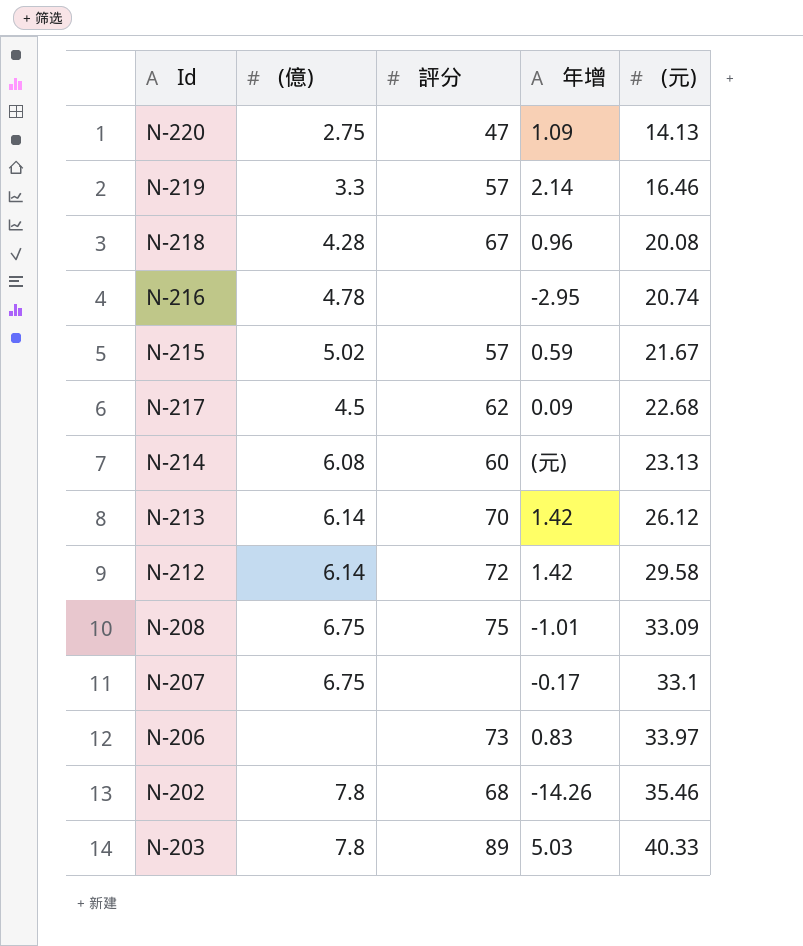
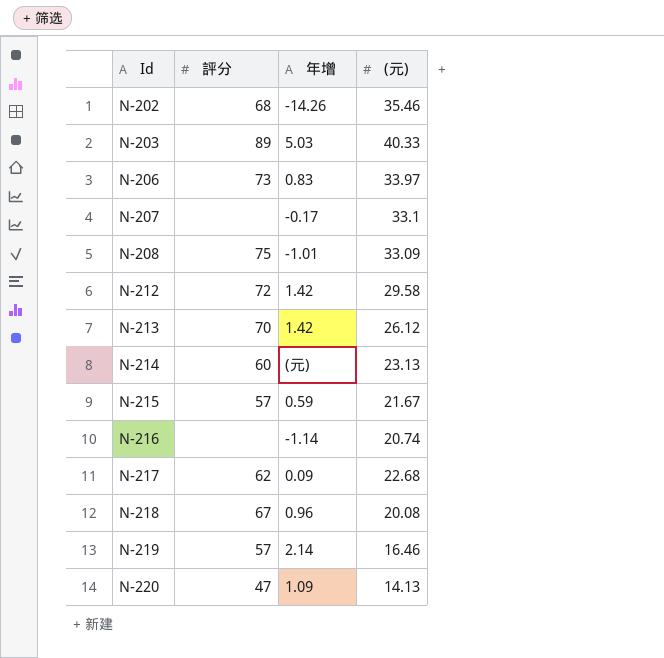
row order: (元) ascending -> Id ascending
column (億) | position: 2 -> none
N-216 | 年增: -2.95 -> -1.14

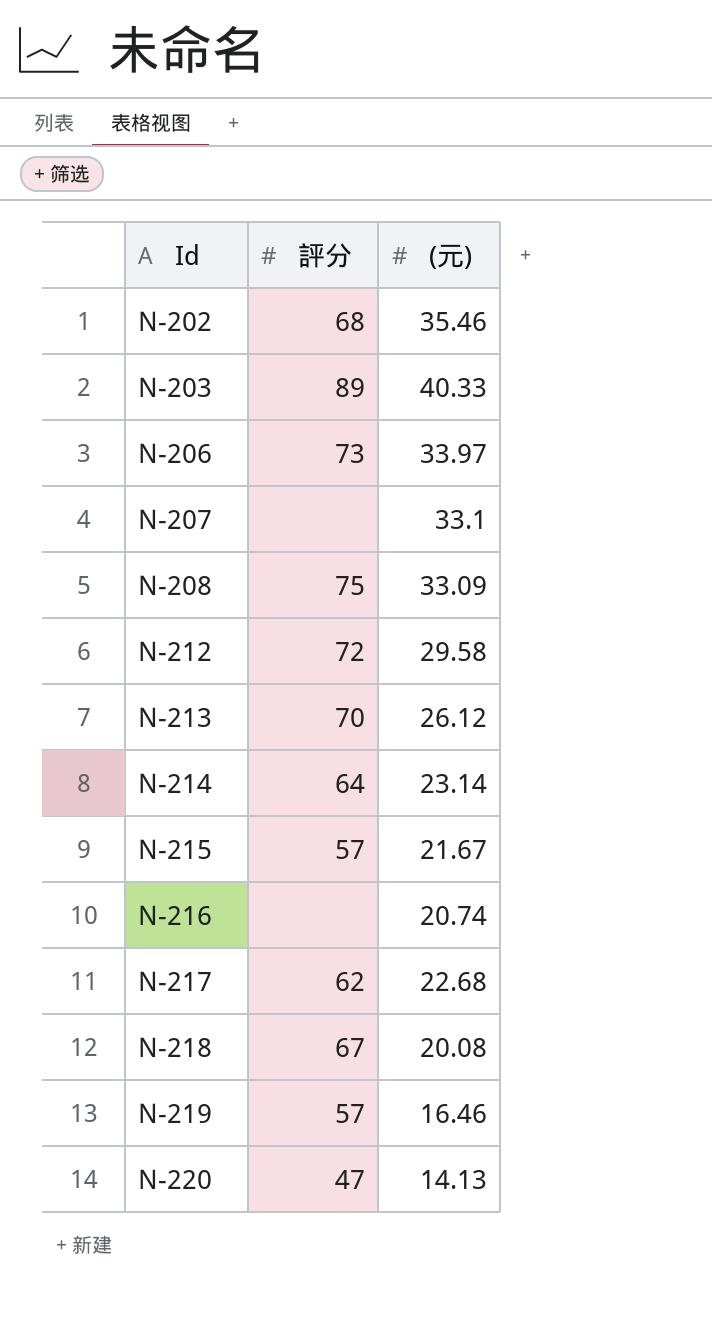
column 年增 | position: 3 -> none
N-214 | 評分: 60 -> 64
N-214 | (元): 23.13 -> 23.14

